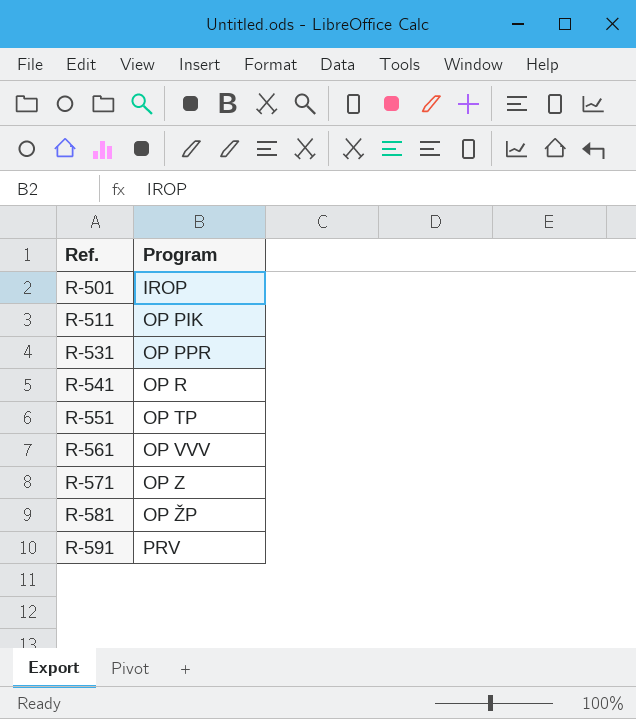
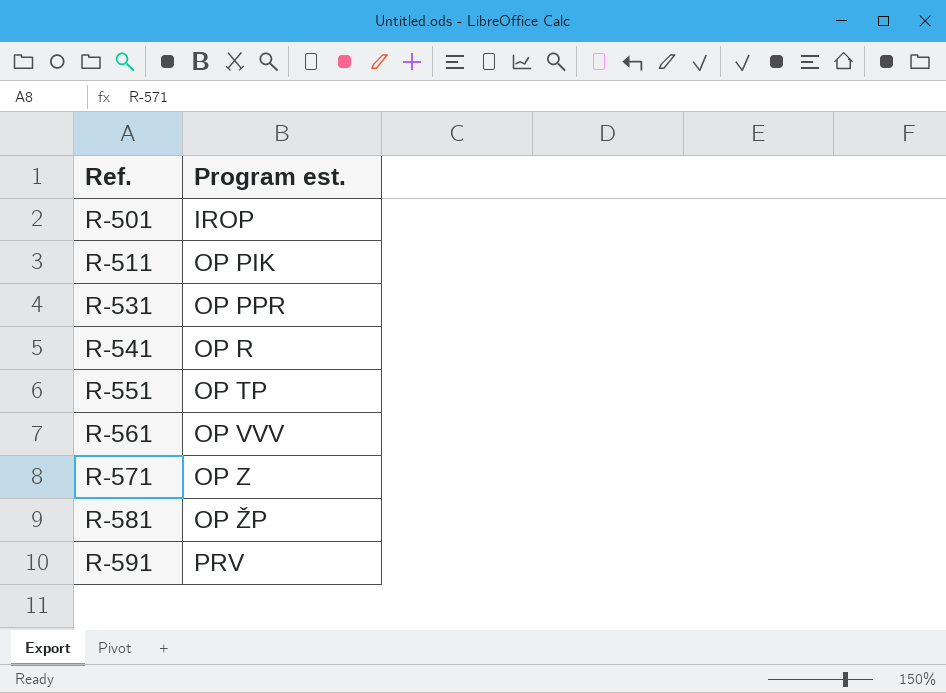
column name: Program -> Program est.

